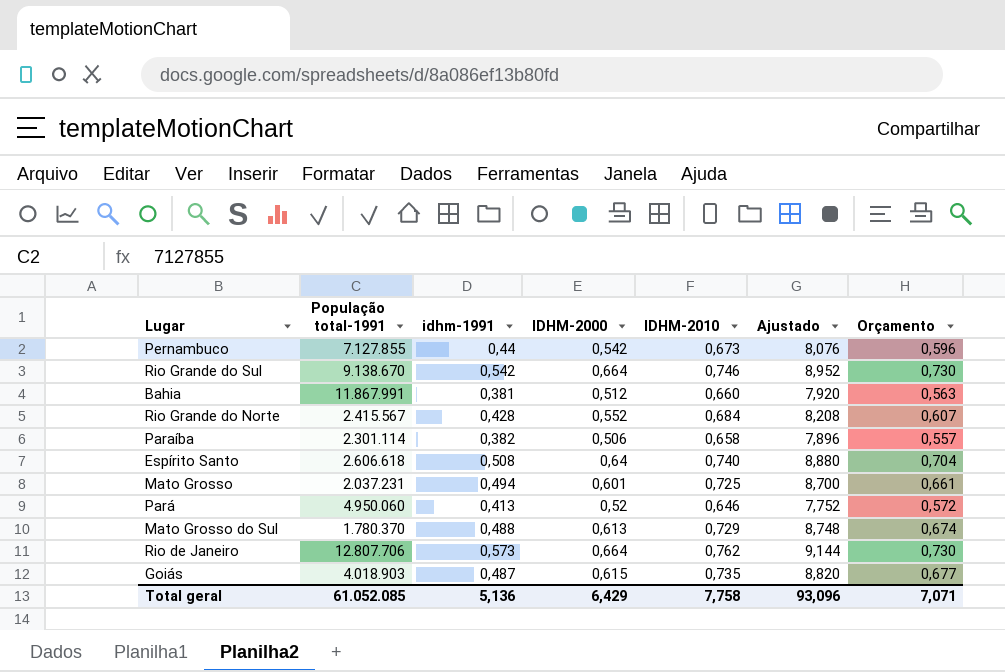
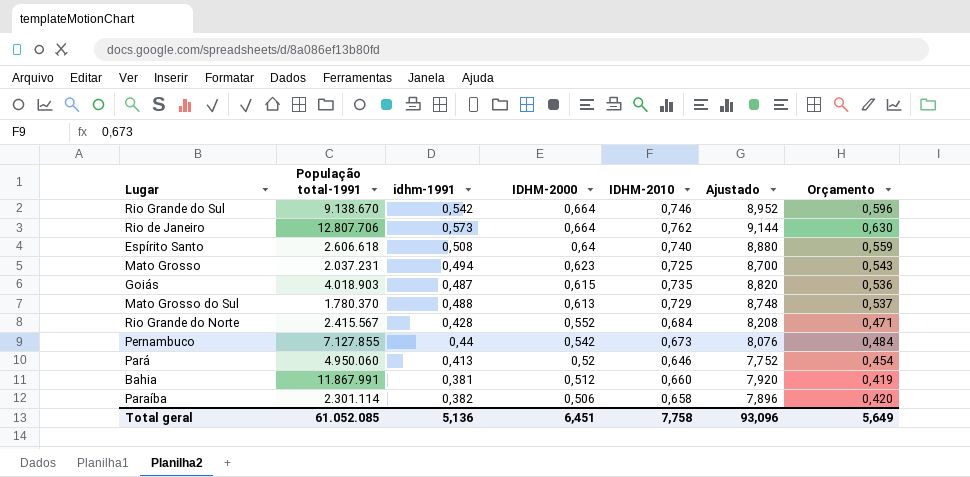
row order: none -> IDHM-2000 descending
column Orçamento | formula: [IDHM-2000] * 1,1 -> [idhm-1991] * 1,1
Mato Grosso | IDHM-2000: 0,601 -> 0,623
Total geral | IDHM-2000: 6,429 -> 6,451
Total geral | Orçamento: 7,071 -> 5,649

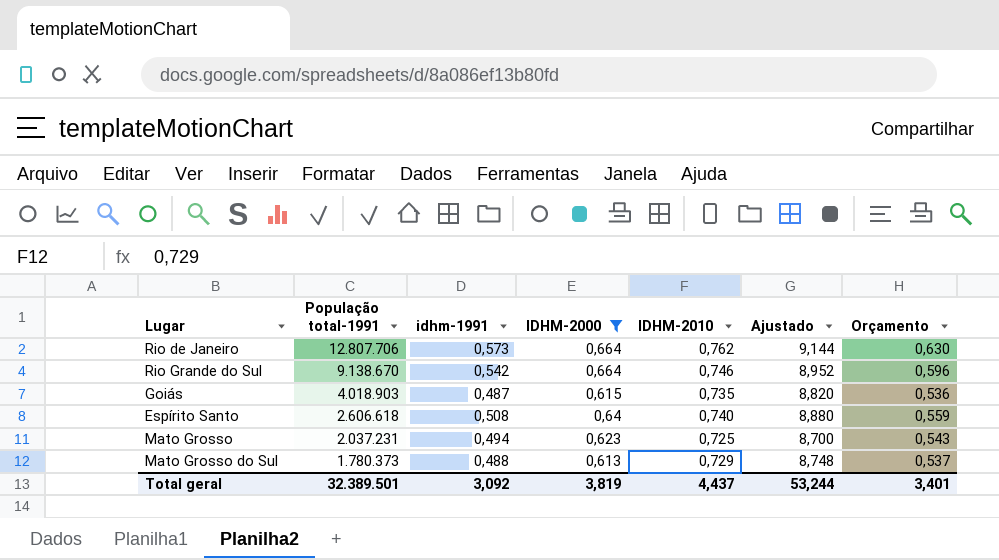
filter: none -> IDHM-2000 >= 0,613
row order: IDHM-2000 descending -> População total-1991 descending
Mato Grosso do Sul | População total-1991: 1.780.370 -> 1.780.373
Total geral | População total-1991: 61.052.085 -> 32.389.501
Total geral | idhm-1991: 5,136 -> 3,092
Total geral | IDHM-2000: 6,451 -> 3,819
Total geral | IDHM-2010: 7,758 -> 4,437
Total geral | Ajustado: 93,096 -> 53,244
Total geral | Orçamento: 5,649 -> 3,401

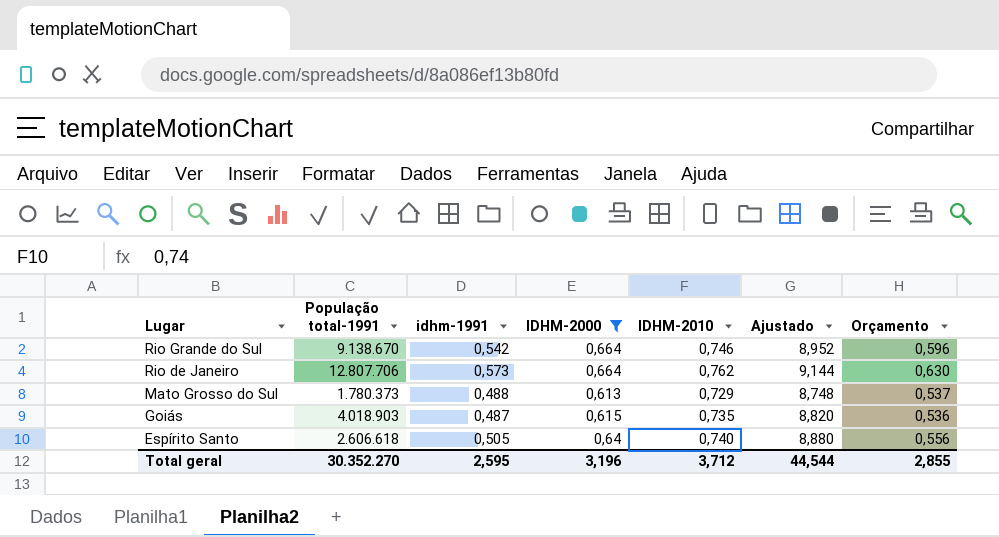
row order: População total-1991 descending -> Lugar descending
row Mato Grosso: 2.037.231 | 0,494 | 0,623 | 0,725 | 8,700 | 0,543 -> none
Espírito Santo | idhm-1991: 0,508 -> 0,505
Espírito Santo | Orçamento: 0,559 -> 0,556
Total geral | População total-1991: 32.389.501 -> 30.352.270
Total geral | idhm-1991: 3,092 -> 2,595
Total geral | IDHM-2000: 3,819 -> 3,196
Total geral | IDHM-2010: 4,437 -> 3,712
Total geral | Ajustado: 53,244 -> 44,544
Total geral | Orçamento: 3,401 -> 2,855

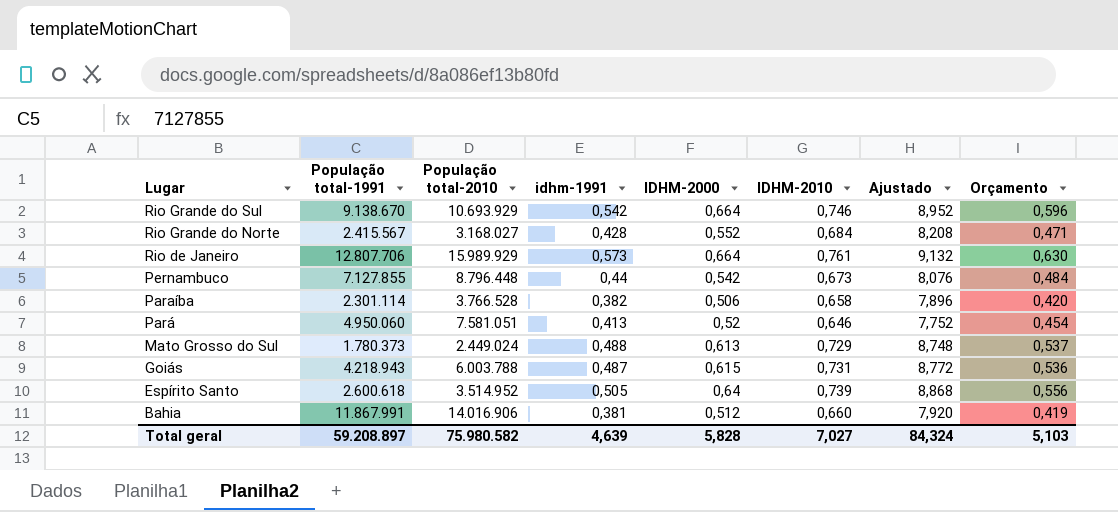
filter: IDHM-2000 >= 0,613 -> none
column População total-2010 | position: none -> 3
Rio de Janeiro | IDHM-2010: 0,762 -> 0,761
Rio de Janeiro | Ajustado: 9,144 -> 9,132
Goiás | População total-1991: 4.018.903 -> 4.218.943
Goiás | IDHM-2010: 0,735 -> 0,731
Goiás | Ajustado: 8,820 -> 8,772
Espírito Santo | População total-1991: 2.606.618 -> 2.600.618
Espírito Santo | IDHM-2010: 0,740 -> 0,739
Espírito Santo | Ajustado: 8,880 -> 8,868
Total geral | População total-1991: 30.352.270 -> 59.208.897
Total geral | idhm-1991: 2,595 -> 4,639
Total geral | IDHM-2000: 3,196 -> 5,828
Total geral | IDHM-2010: 3,712 -> 7,027
Total geral | Ajustado: 44,544 -> 84,324
Total geral | Orçamento: 2,855 -> 5,103

